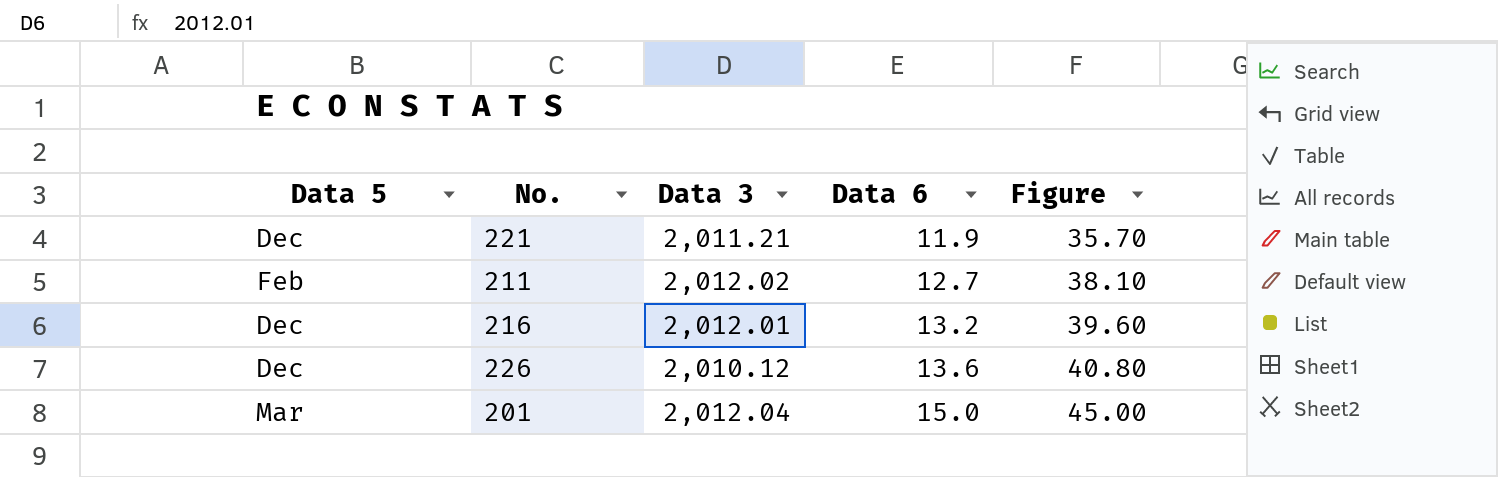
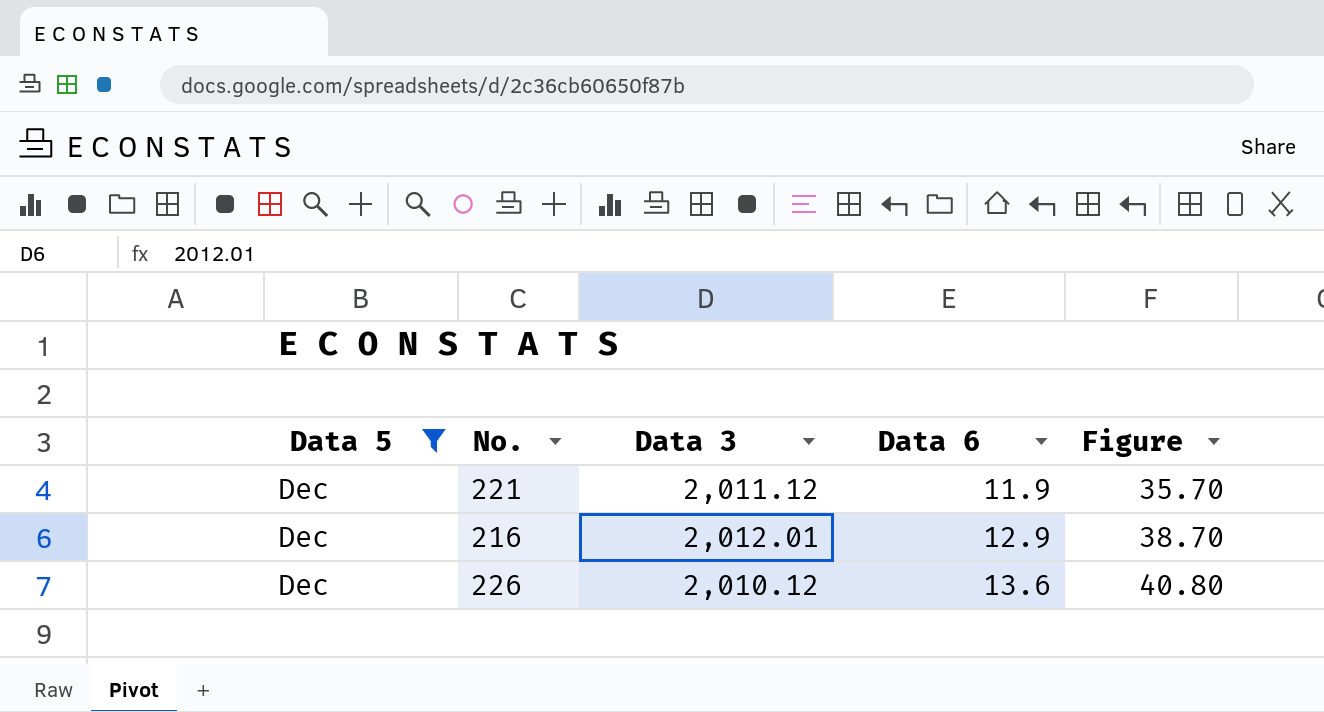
filter: none -> Data 5 = Dec
221 | Data 3: 2,011.21 -> 2,011.12
216 | Data 6: 13.2 -> 12.9
216 | Figure: 39.60 -> 38.70

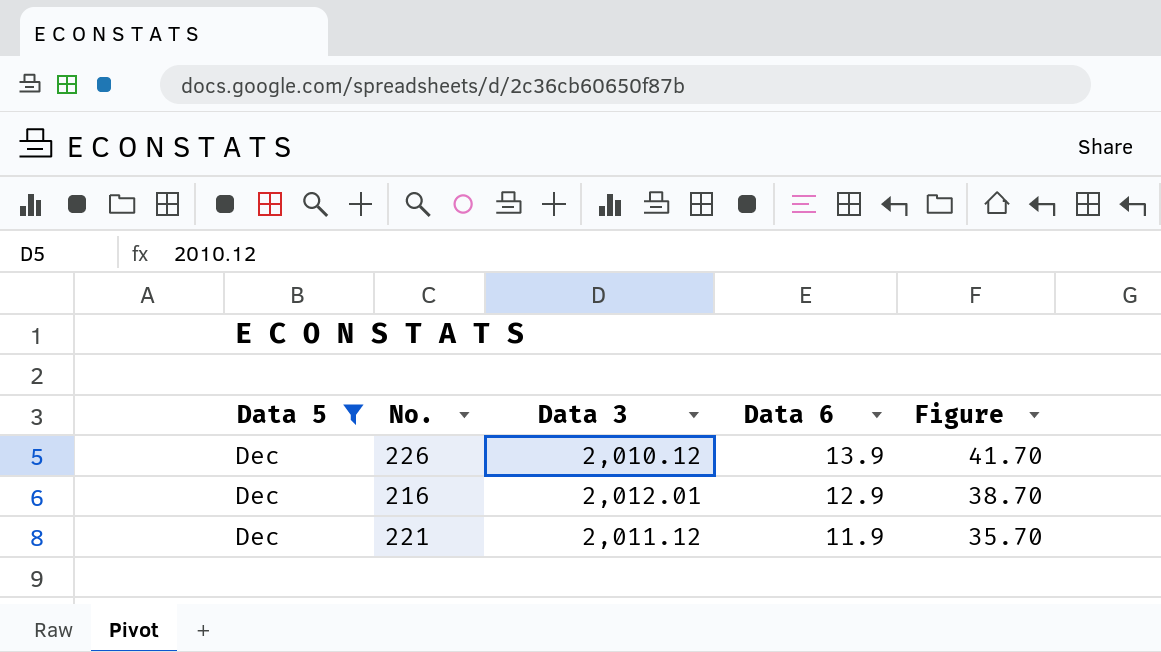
row order: Data 6 ascending -> Data 6 descending
226 | Data 6: 13.6 -> 13.9
226 | Figure: 40.80 -> 41.70

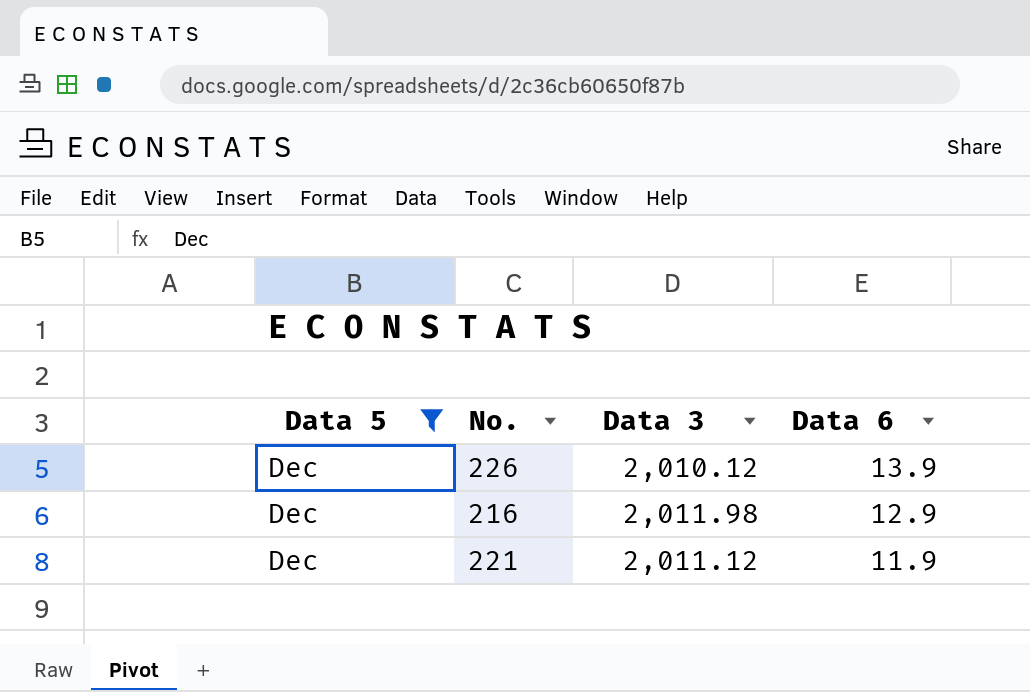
column Figure | formula: [Data 6] * 3 -> none
216 | Data 3: 2,012.01 -> 2,011.98

